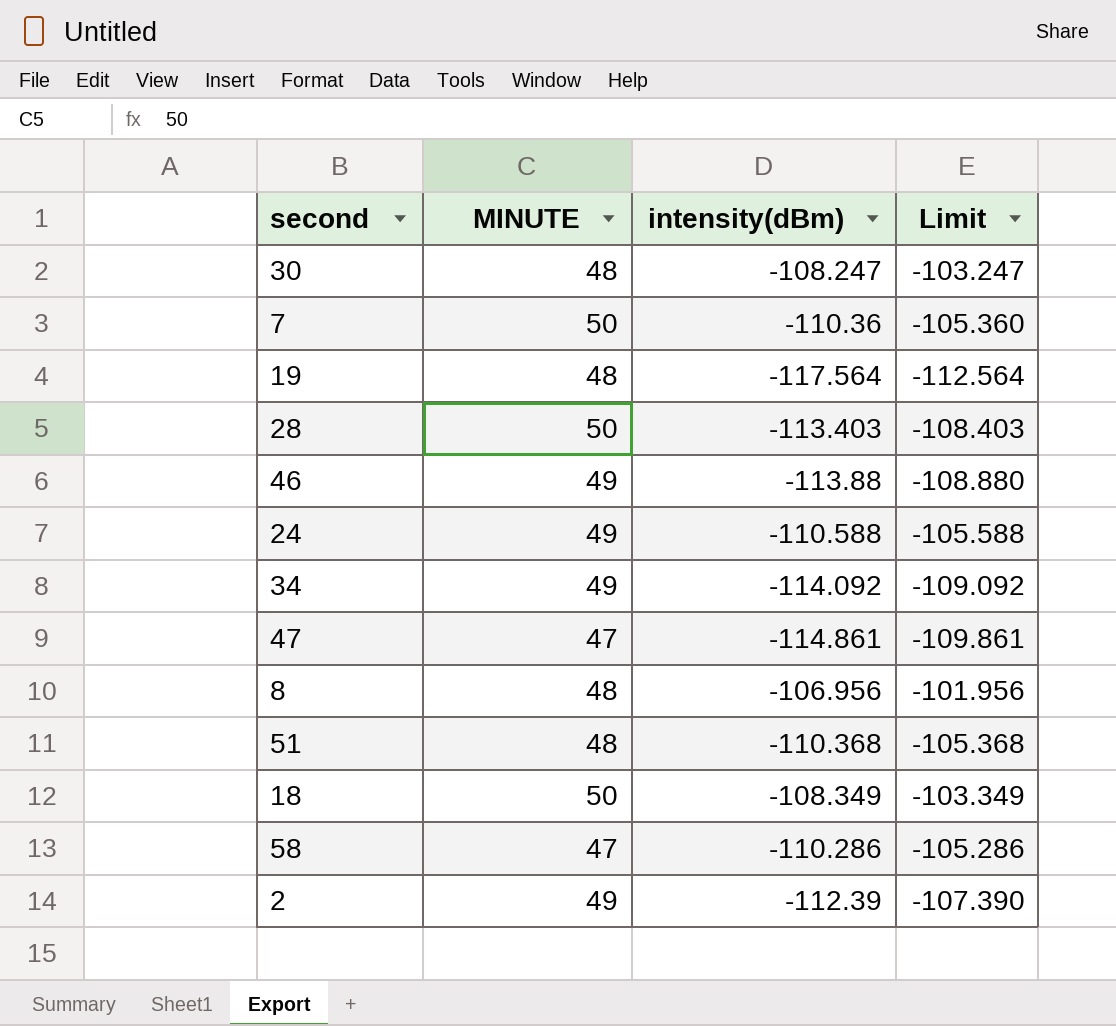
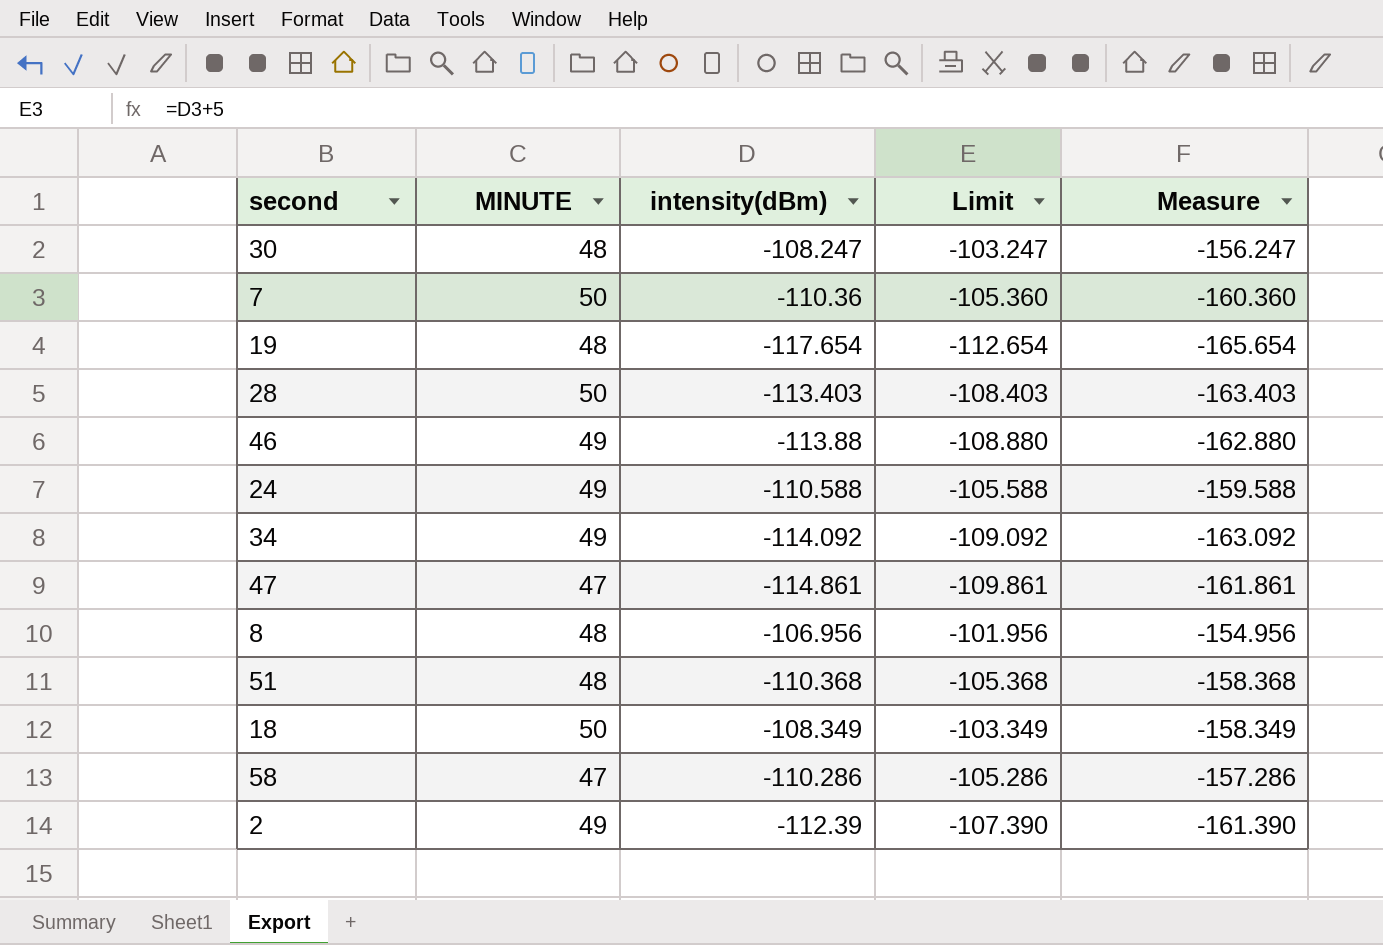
column Measure | formula: none -> [intensity(dBm)] - [MINUTE]
19 | intensity(dBm): -117.564 -> -117.654
19 | Limit: -112.564 -> -112.654

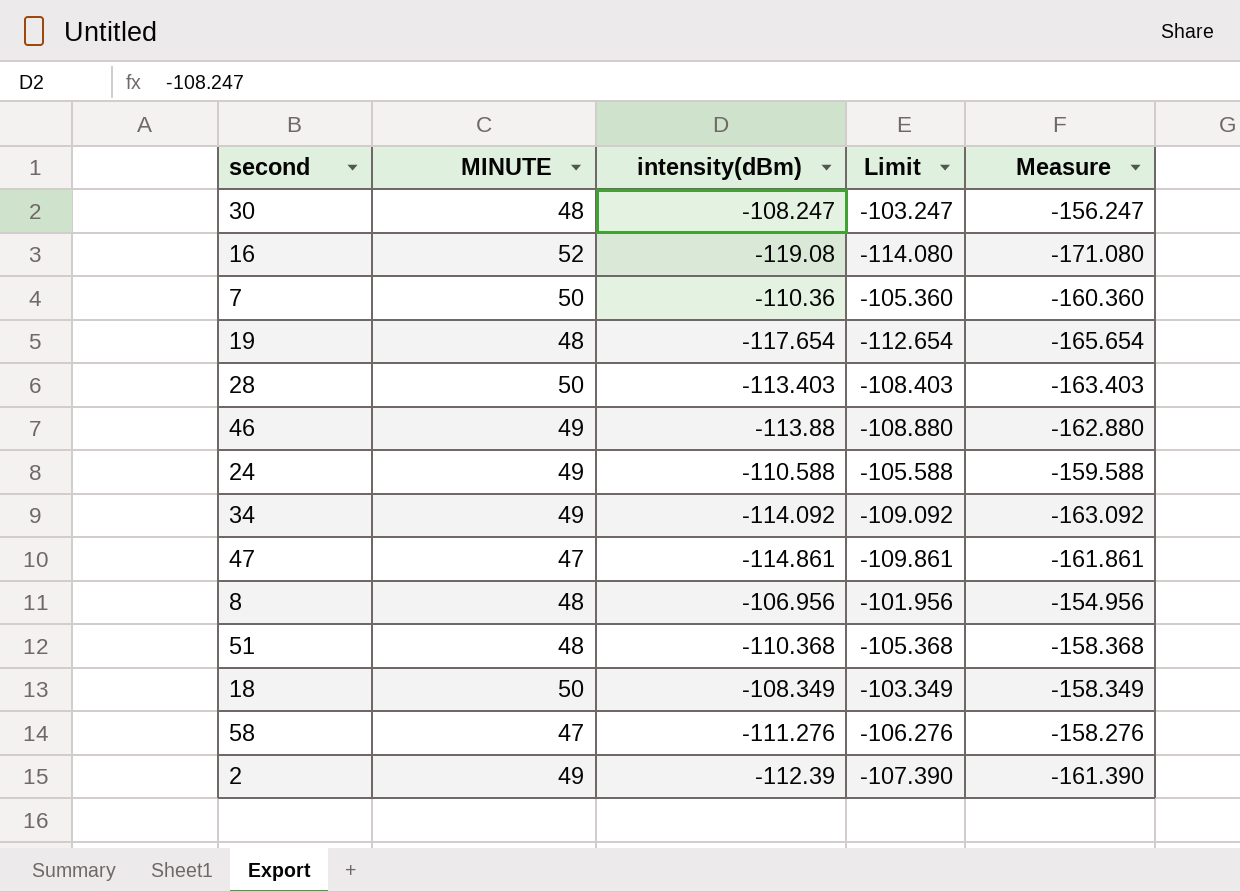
row 16: none -> 52 | -119.08 | -114.080 | -171.080
58 | intensity(dBm): -110.286 -> -111.276
58 | Limit: -105.286 -> -106.276
58 | Measure: -157.286 -> -158.276

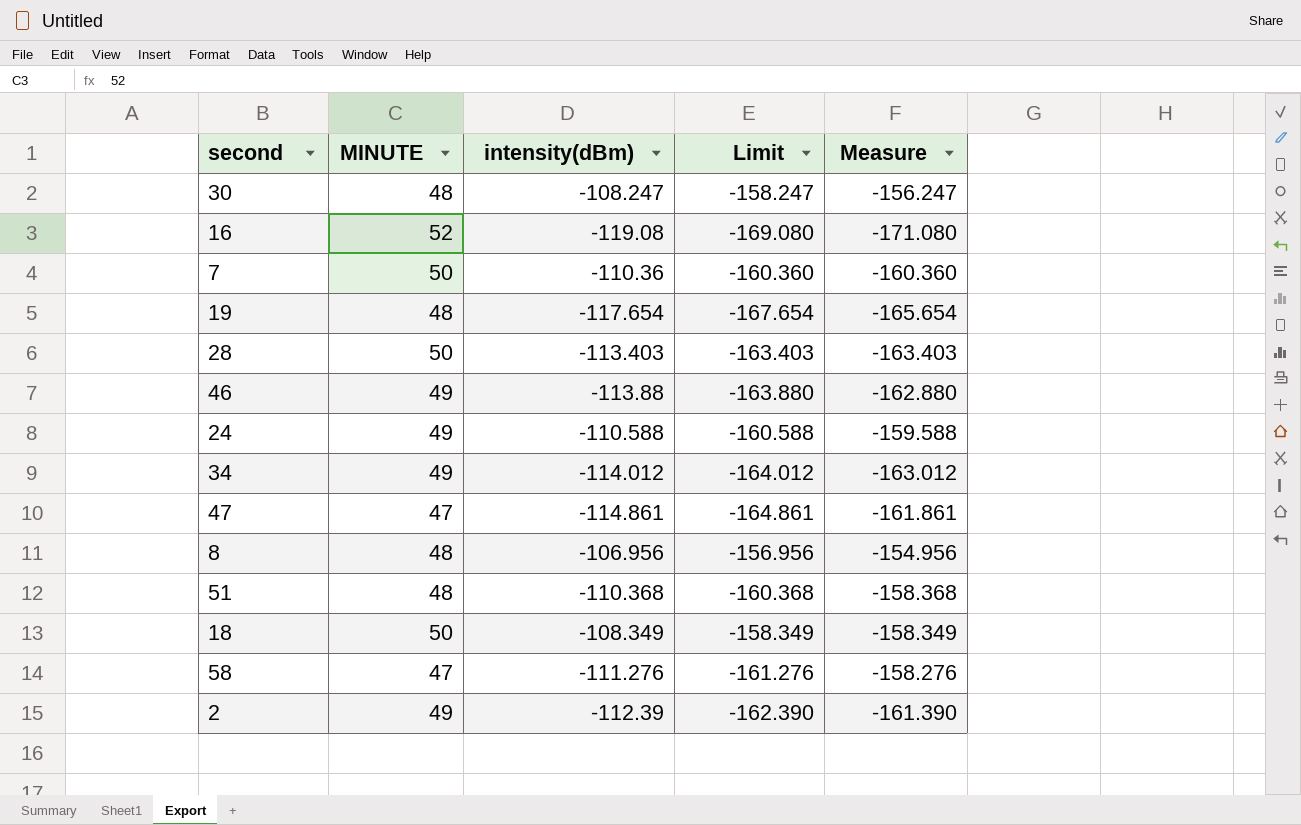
column Limit | formula: [intensity(dBm)] + 5 -> [intensity(dBm)] - 50
34 | intensity(dBm): -114.092 -> -114.012
34 | Measure: -163.092 -> -163.012

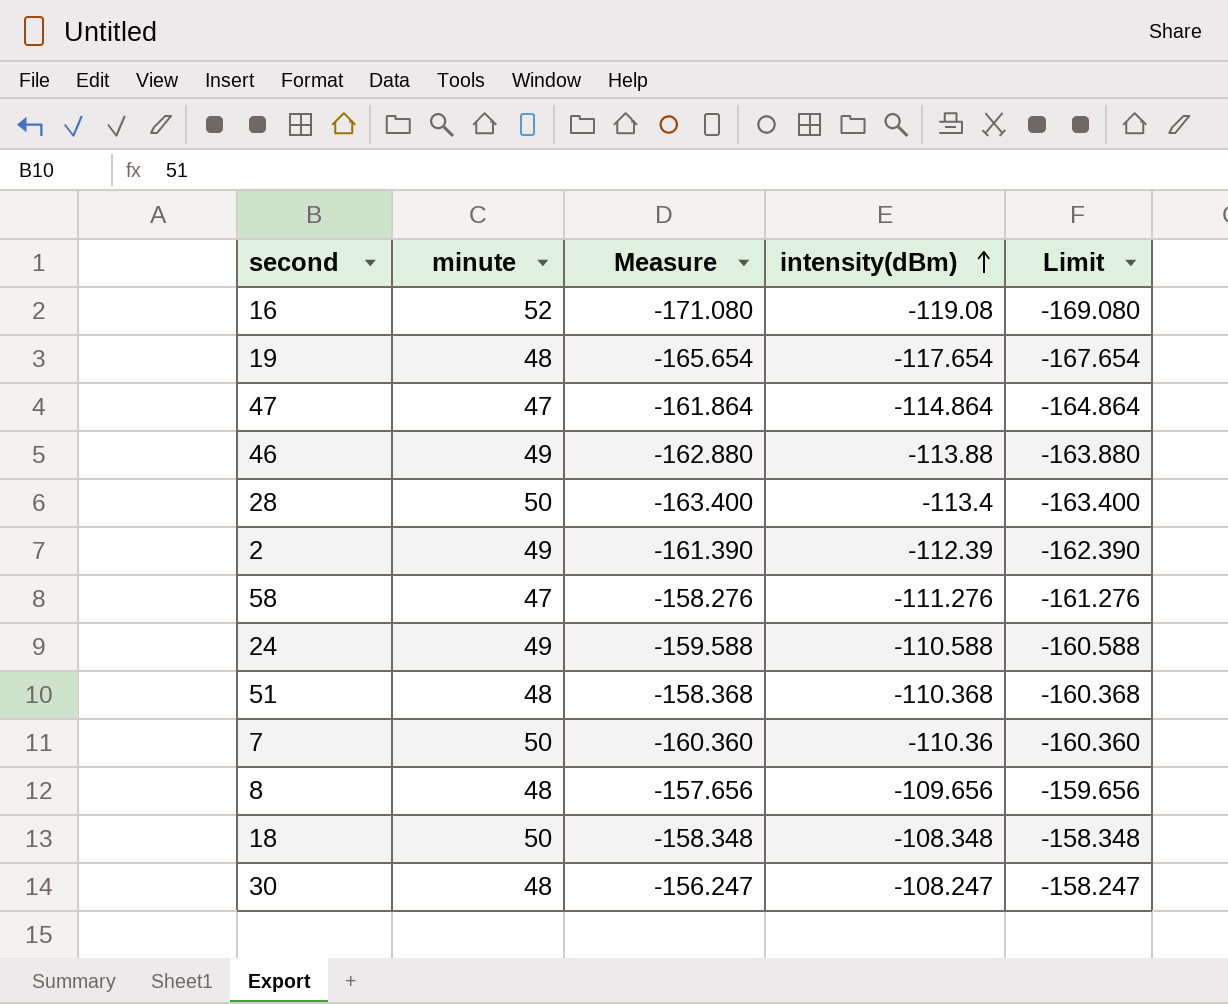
row order: none -> intensity(dBm) ascending
column name: MINUTE -> minute
column Measure | position: 5 -> 3
row 34: 49 | -114.012 | -164.012 | -163.012 -> none
47 | Measure: -161.861 -> -161.864
47 | intensity(dBm): -114.861 -> -114.864
47 | Limit: -164.861 -> -164.864
28 | Measure: -163.403 -> -163.400
28 | intensity(dBm): -113.403 -> -113.4
28 | Limit: -163.403 -> -163.400
8 | Measure: -154.956 -> -157.656
8 | intensity(dBm): -106.956 -> -109.656
8 | Limit: -156.956 -> -159.656
18 | Measure: -158.349 -> -158.348
18 | intensity(dBm): -108.349 -> -108.348
18 | Limit: -158.349 -> -158.348

